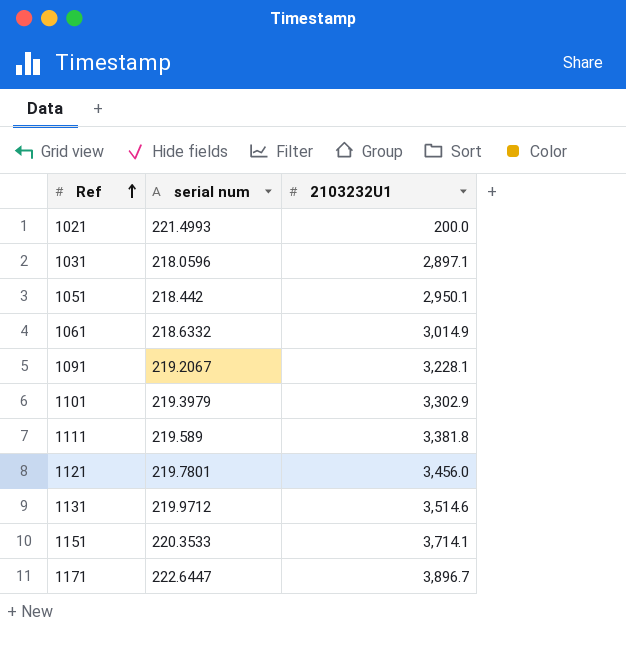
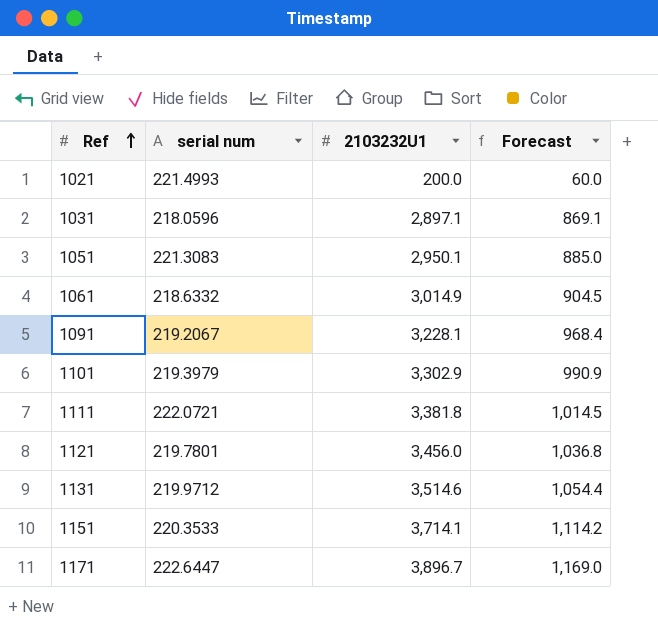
column Forecast | formula: none -> [2103232U1] * 0.3
1051 | serial num: 218.442 -> 221.3083
1111 | serial num: 219.589 -> 222.0721

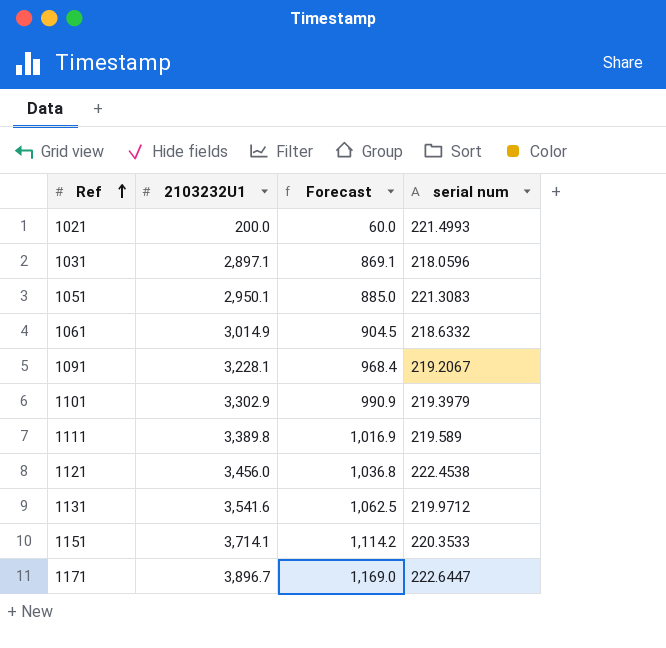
column serial num | position: 2 -> 4
1111 | 2103232U1: 3,381.8 -> 3,389.8
1111 | Forecast: 1,014.5 -> 1,016.9
1111 | serial num: 222.0721 -> 219.589
1121 | serial num: 219.7801 -> 222.4538
1131 | 2103232U1: 3,514.6 -> 3,541.6
1131 | Forecast: 1,054.4 -> 1,062.5

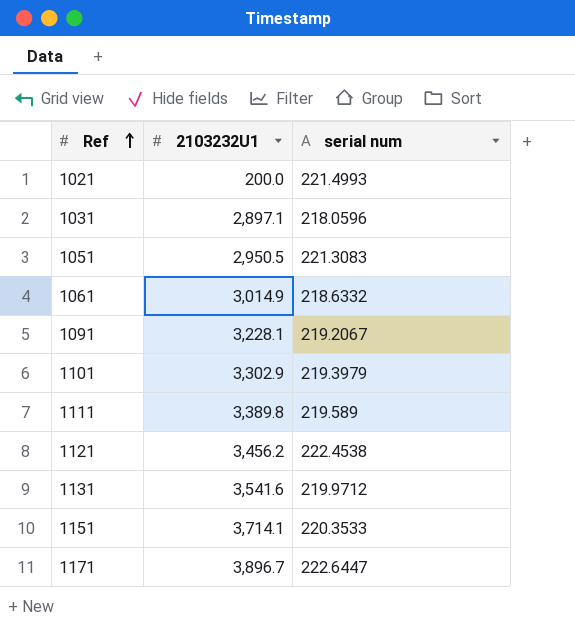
column Forecast | formula: [2103232U1] * 0.3 -> none
1051 | 2103232U1: 2,950.1 -> 2,950.5
1121 | 2103232U1: 3,456.0 -> 3,456.2

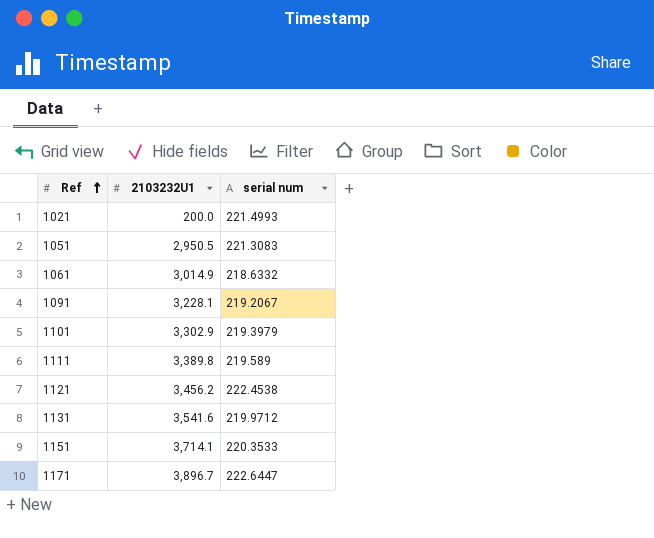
row 1031: 2,897.1 | 218.0596 -> none

